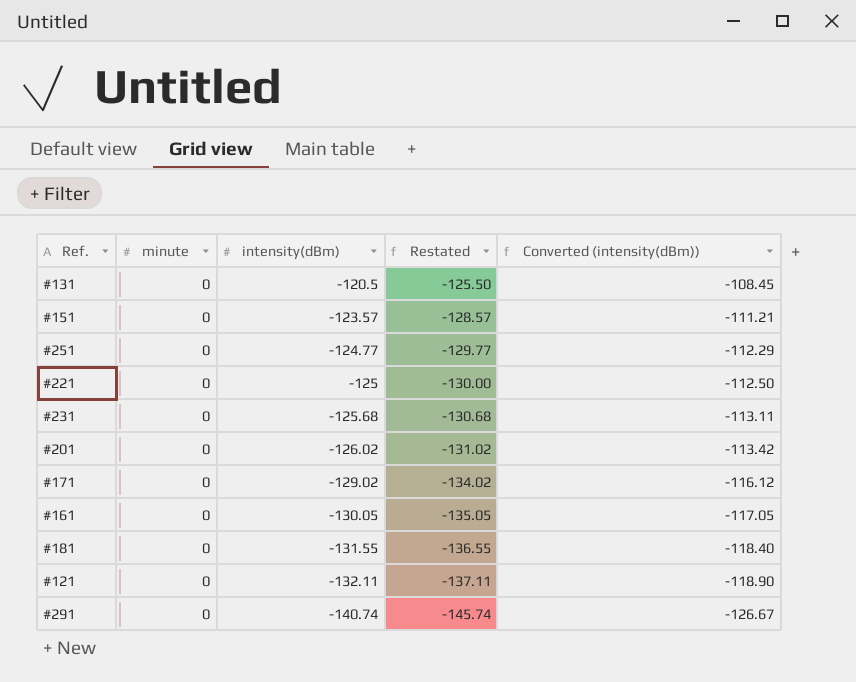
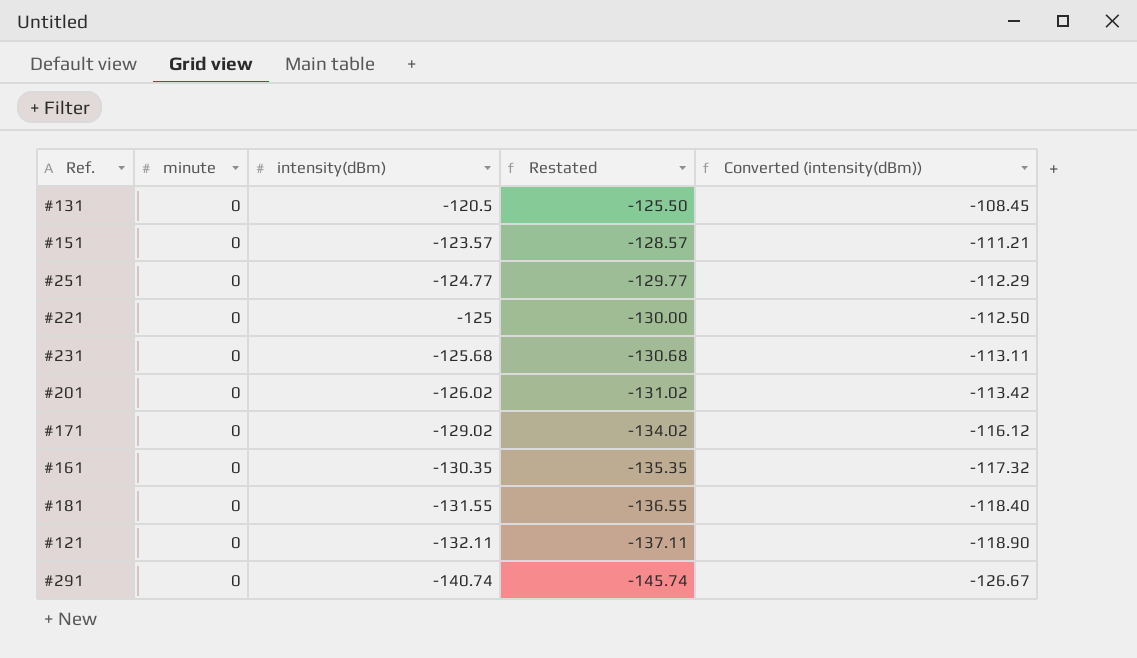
#161 | intensity(dBm): -130.05 -> -130.35
#161 | Restated: -135.05 -> -135.35
#161 | Converted (intensity(dBm)): -117.05 -> -117.32

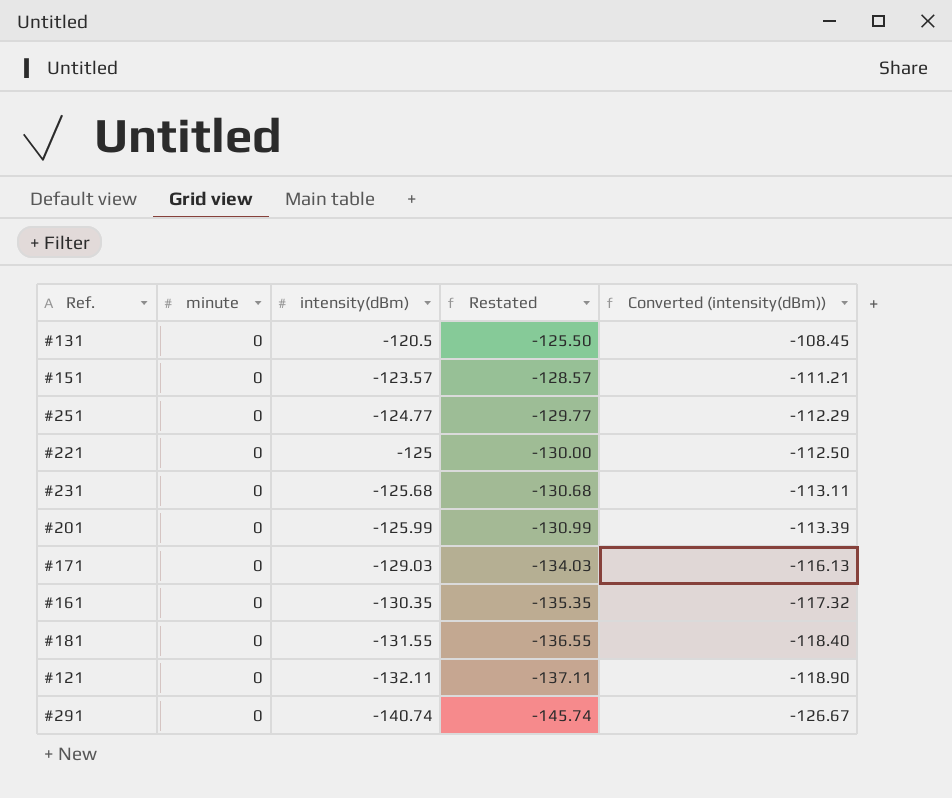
#201 | intensity(dBm): -126.02 -> -125.99
#201 | Restated: -131.02 -> -130.99
#201 | Converted (intensity(dBm)): -113.42 -> -113.39
#171 | intensity(dBm): -129.02 -> -129.03
#171 | Restated: -134.02 -> -134.03
#171 | Converted (intensity(dBm)): -116.12 -> -116.13

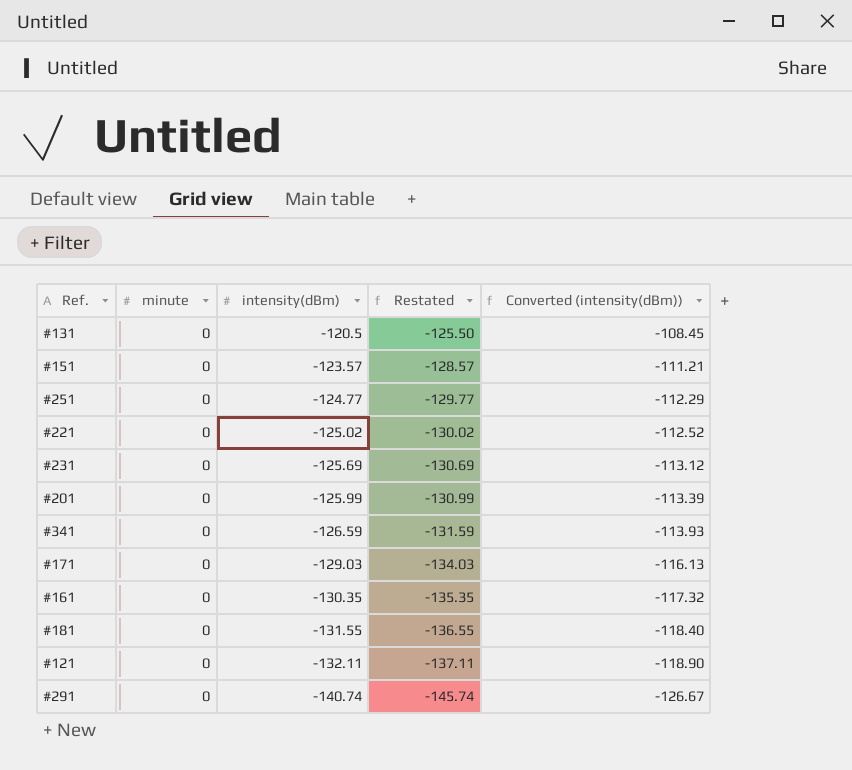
#221 | intensity(dBm): -125 -> -125.02
#221 | Restated: -130.00 -> -130.02
#221 | Converted (intensity(dBm)): -112.50 -> -112.52
#231 | intensity(dBm): -125.68 -> -125.69
#231 | Restated: -130.68 -> -130.69
#231 | Converted (intensity(dBm)): -113.11 -> -113.12
row #341: none -> 0 | -126.59 | -131.59 | -113.93

